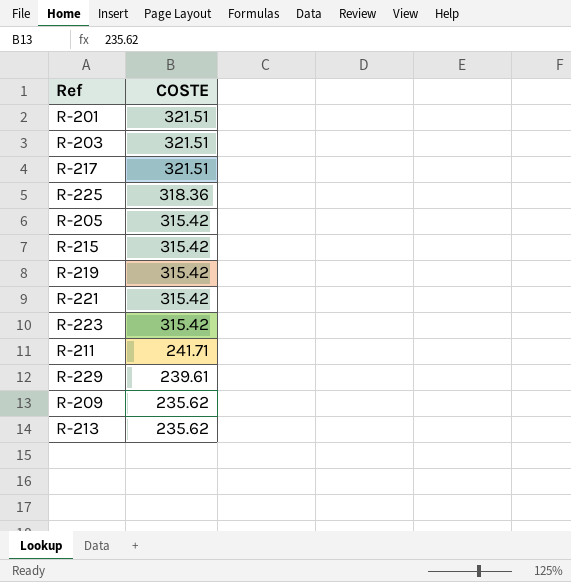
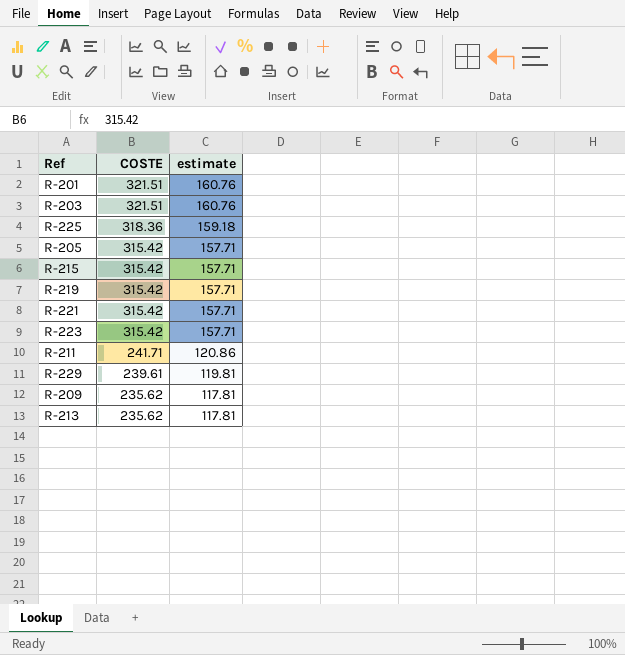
column estimate | formula: none -> [COSTE] * 0.5
row R-217: 321.51 -> none

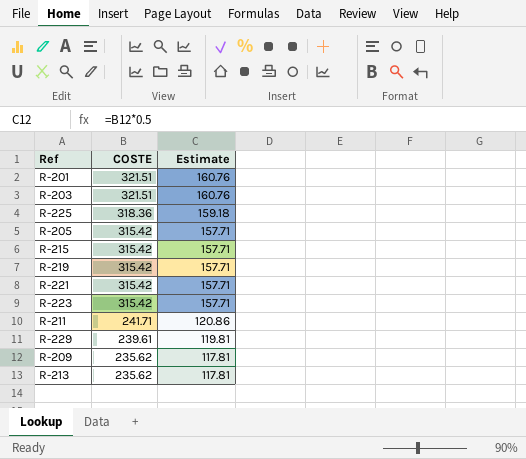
column name: estimate -> Estimate

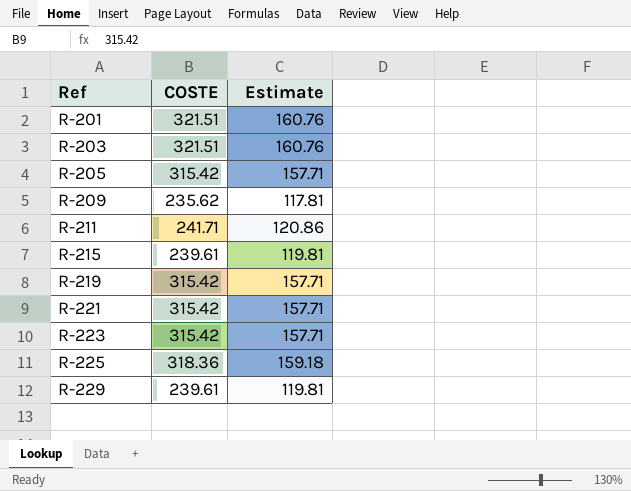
row order: COSTE descending -> Ref ascending
row R-213: 235.62 | 117.81 -> none
R-215 | COSTE: 315.42 -> 239.61
R-215 | Estimate: 157.71 -> 119.81

